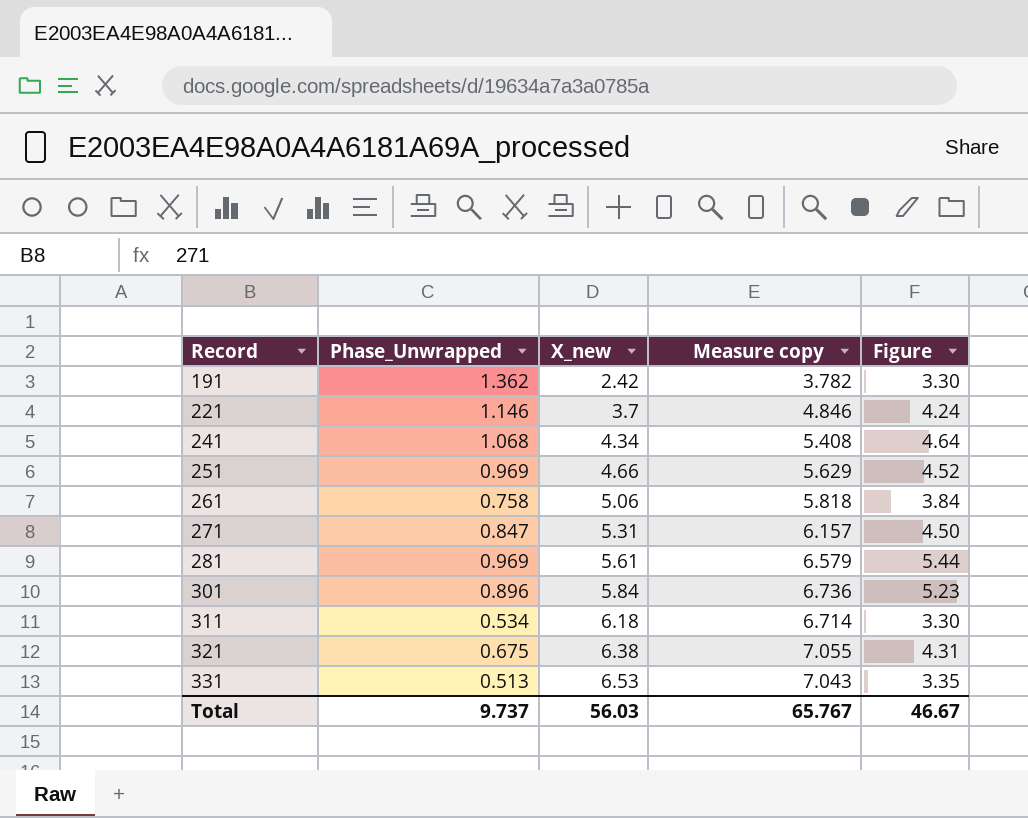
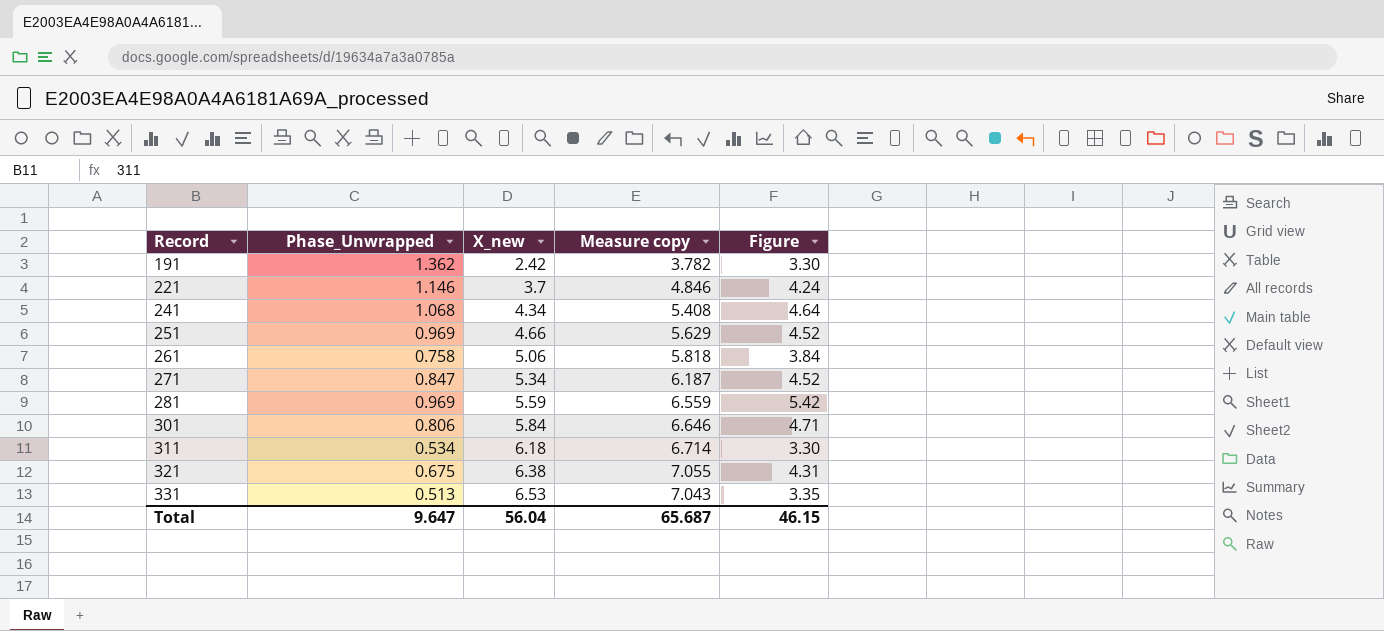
271 | X_new: 5.31 -> 5.34
271 | Measure copy: 6.157 -> 6.187
271 | Figure: 4.50 -> 4.52
281 | X_new: 5.61 -> 5.59
281 | Measure copy: 6.579 -> 6.559
281 | Figure: 5.44 -> 5.42
301 | Phase_Unwrapped: 0.896 -> 0.806
301 | Measure copy: 6.736 -> 6.646
301 | Figure: 5.23 -> 4.71
Total | Phase_Unwrapped: 9.737 -> 9.647
Total | X_new: 56.03 -> 56.04
Total | Measure copy: 65.767 -> 65.687
Total | Figure: 46.67 -> 46.15

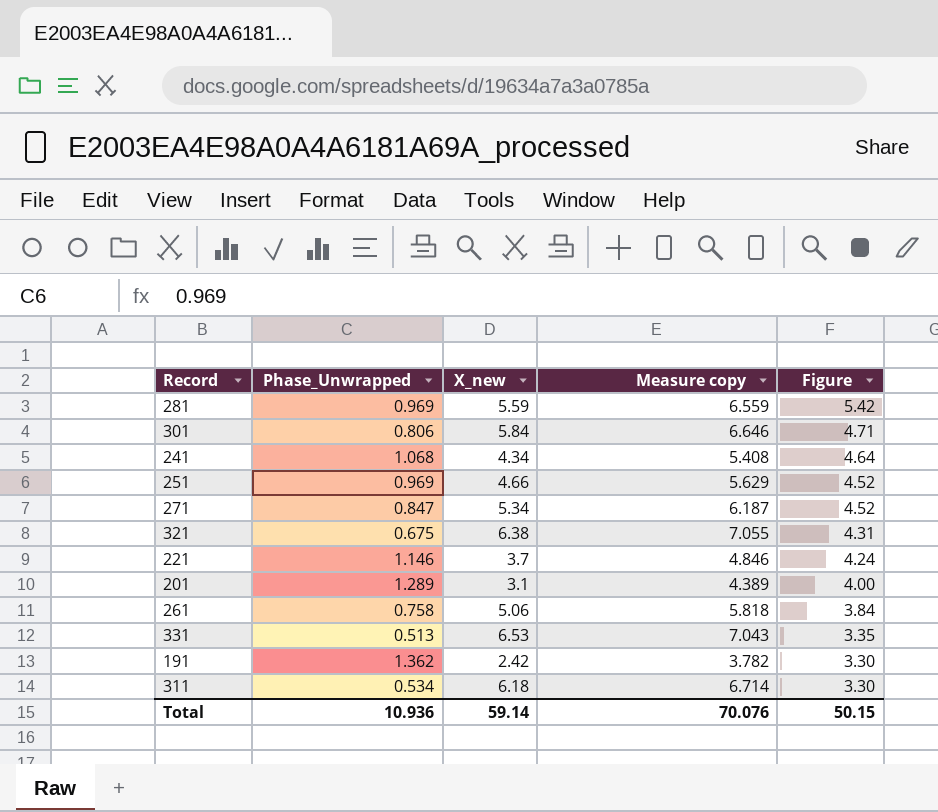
row order: Record ascending -> Figure descending
row 201: none -> 1.289 | 3.1 | 4.389 | 4.00
Total | Phase_Unwrapped: 9.647 -> 10.936
Total | X_new: 56.04 -> 59.14
Total | Measure copy: 65.687 -> 70.076
Total | Figure: 46.15 -> 50.15

